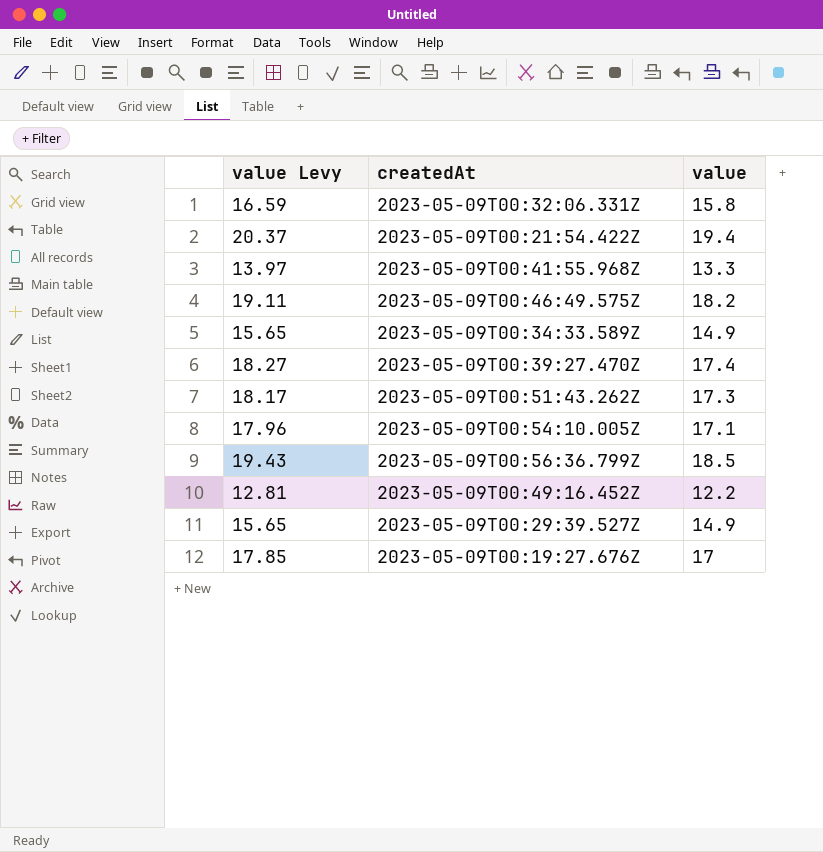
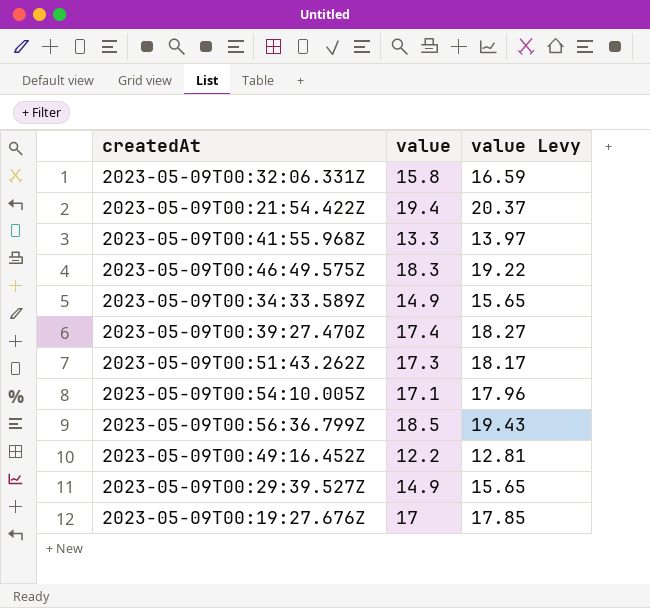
column value Levy | position: 1 -> 3
2023-05-09T00:46:49.575Z | value: 18.2 -> 18.3
2023-05-09T00:46:49.575Z | value Levy: 19.11 -> 19.22

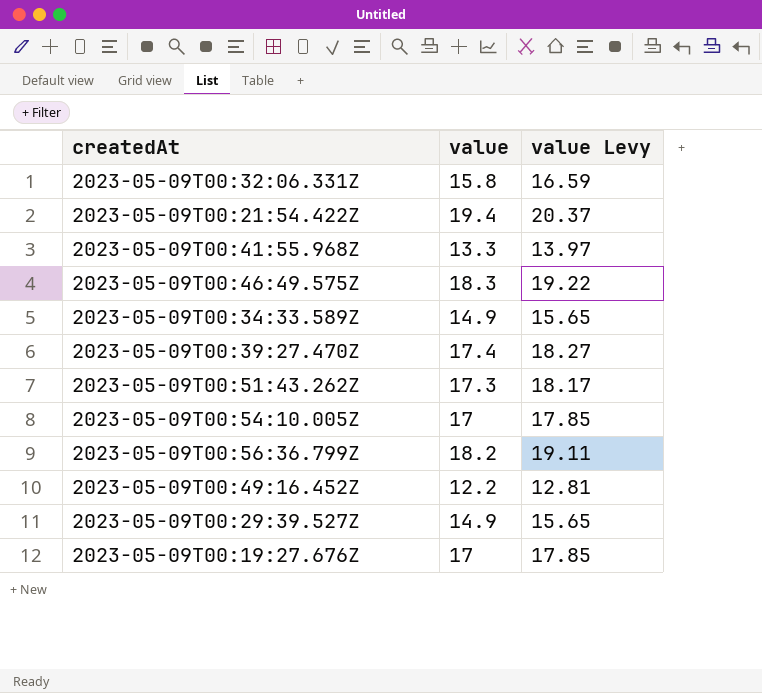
2023-05-09T00:54:10.005Z | value: 17.1 -> 17
2023-05-09T00:54:10.005Z | value Levy: 17.96 -> 17.85
2023-05-09T00:56:36.799Z | value: 18.5 -> 18.2
2023-05-09T00:56:36.799Z | value Levy: 19.43 -> 19.11

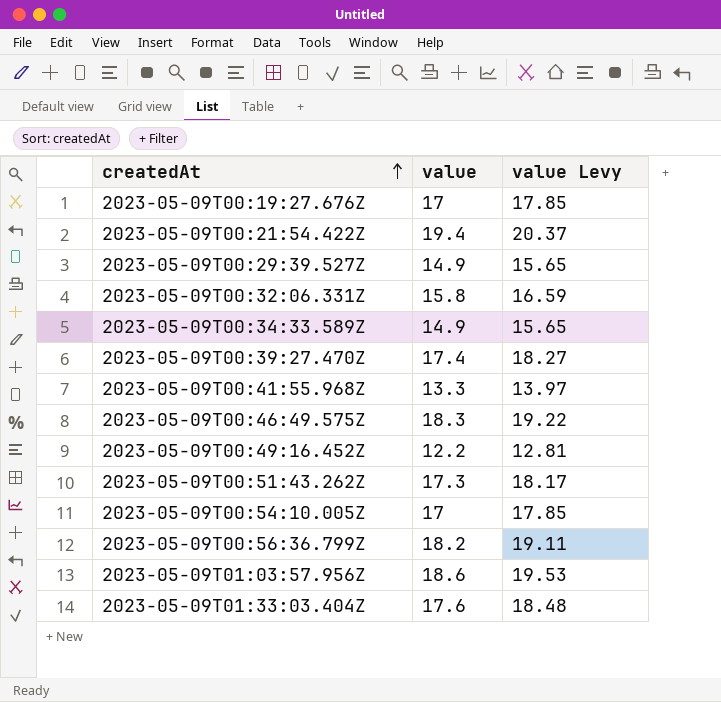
row order: none -> createdAt ascending
row 2023-05-09T01:03:57.956Z: none -> 18.6 | 19.53
row 2023-05-09T01:33:03.404Z: none -> 17.6 | 18.48

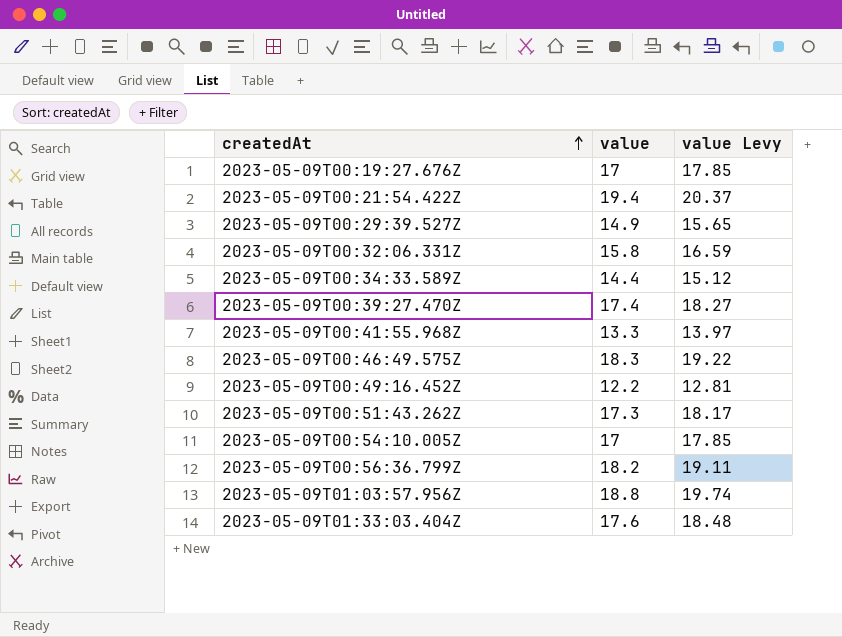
2023-05-09T00:34:33.589Z | value: 14.9 -> 14.4
2023-05-09T00:34:33.589Z | value Levy: 15.65 -> 15.12
2023-05-09T01:03:57.956Z | value: 18.6 -> 18.8
2023-05-09T01:03:57.956Z | value Levy: 19.53 -> 19.74

